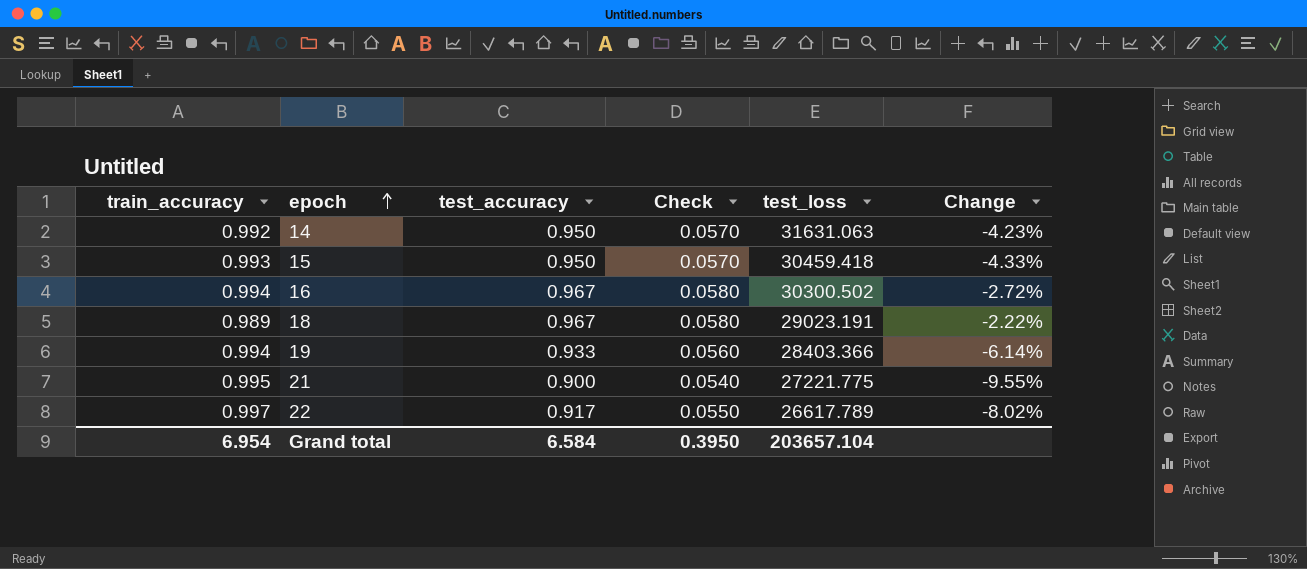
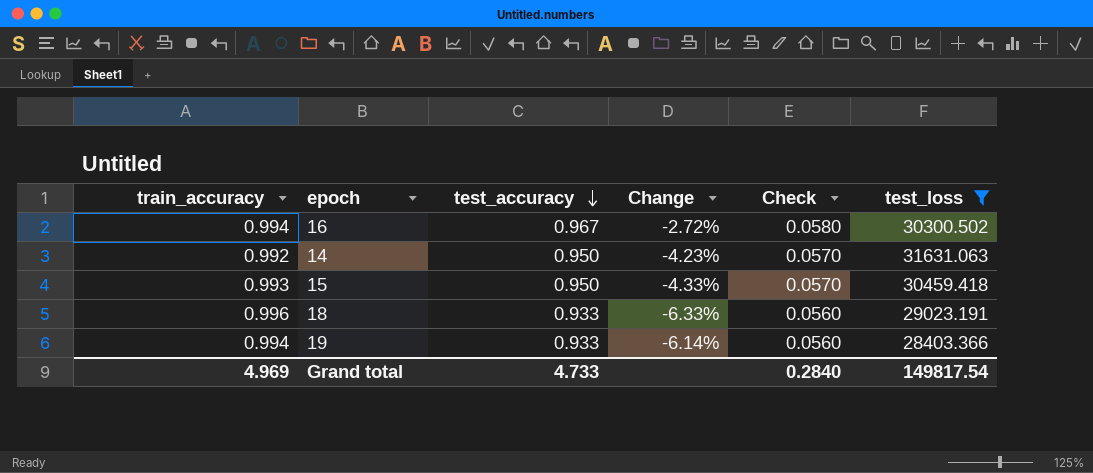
filter: none -> test_loss >= 28403.366
row order: epoch ascending -> test_accuracy descending
column Change | position: 6 -> 4
18 | train_accuracy: 0.989 -> 0.996
18 | test_accuracy: 0.967 -> 0.933
18 | Change: -2.22% -> -6.33%
18 | Check: 0.0580 -> 0.0560
Grand total | train_accuracy: 6.954 -> 4.969
Grand total | test_accuracy: 6.584 -> 4.733
Grand total | Check: 0.3950 -> 0.2840
Grand total | test_loss: 203657.104 -> 149817.54

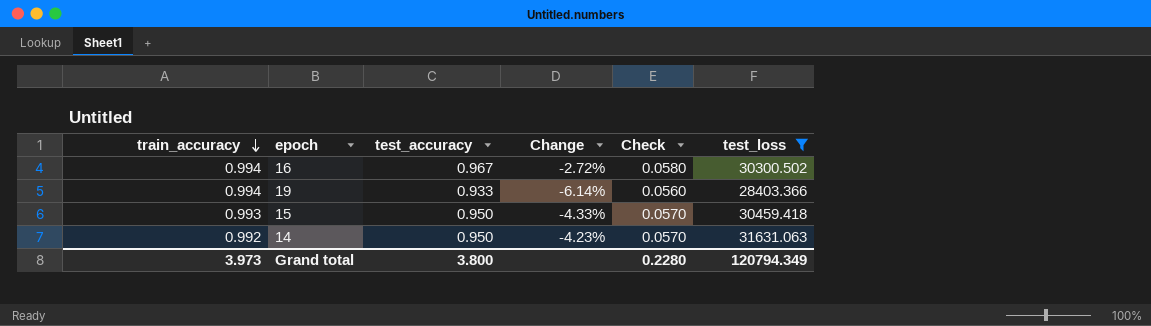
row order: test_accuracy descending -> train_accuracy descending
row 18: 0.996 | 0.933 | -6.33% | 0.0560 | 29023.191 -> none
Grand total | train_accuracy: 4.969 -> 3.973
Grand total | test_accuracy: 4.733 -> 3.800
Grand total | Check: 0.2840 -> 0.2280
Grand total | test_loss: 149817.54 -> 120794.349

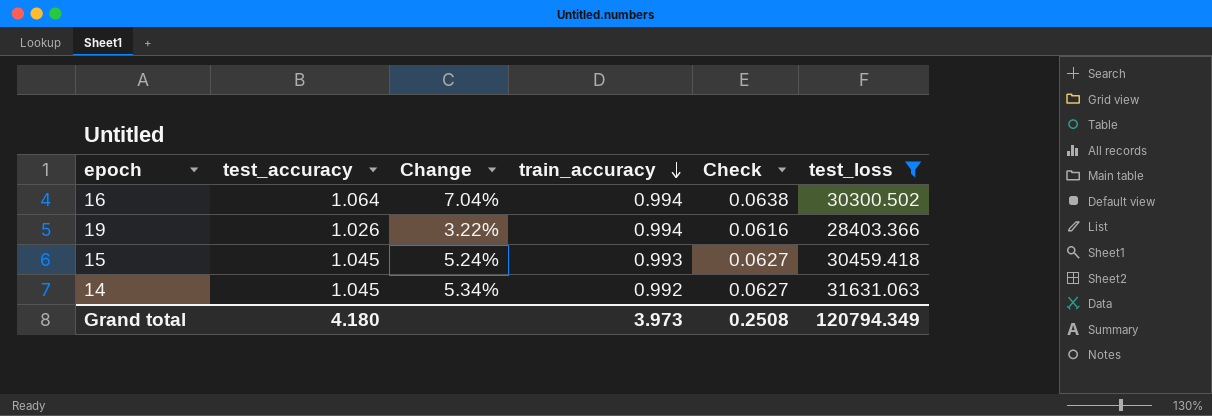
column train_accuracy | position: 1 -> 4
16 | test_accuracy: 0.967 -> 1.064
16 | Change: -2.72% -> 7.04%
16 | Check: 0.0580 -> 0.0638
19 | test_accuracy: 0.933 -> 1.026
19 | Change: -6.14% -> 3.22%
19 | Check: 0.0560 -> 0.0616
15 | test_accuracy: 0.950 -> 1.045
15 | Change: -4.33% -> 5.24%
15 | Check: 0.0570 -> 0.0627
14 | test_accuracy: 0.950 -> 1.045
14 | Change: -4.23% -> 5.34%
14 | Check: 0.0570 -> 0.0627
Grand total | test_accuracy: 3.800 -> 4.180
Grand total | Check: 0.2280 -> 0.2508

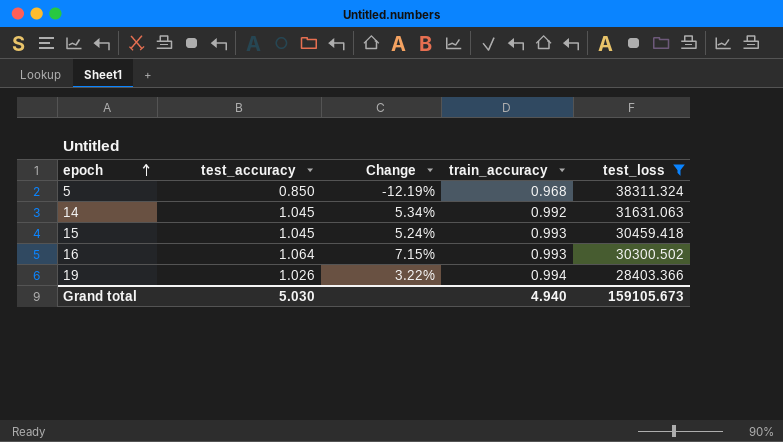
row order: train_accuracy descending -> epoch ascending
column Check | formula: [test_accuracy] * 0.06 -> none
row 5: none -> 0.850 | -12.19% | 0.968 | 38311.324
16 | Change: 7.04% -> 7.15%
16 | train_accuracy: 0.994 -> 0.993
Grand total | test_accuracy: 4.180 -> 5.030
Grand total | train_accuracy: 3.973 -> 4.940
Grand total | test_loss: 120794.349 -> 159105.673

